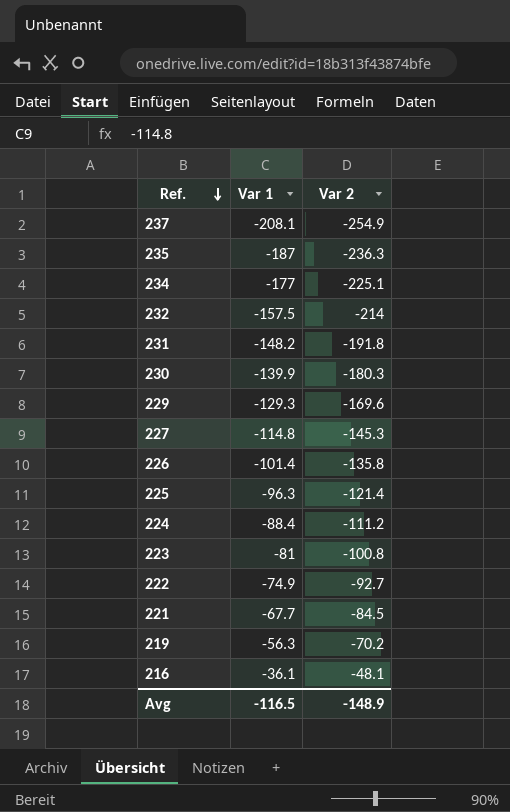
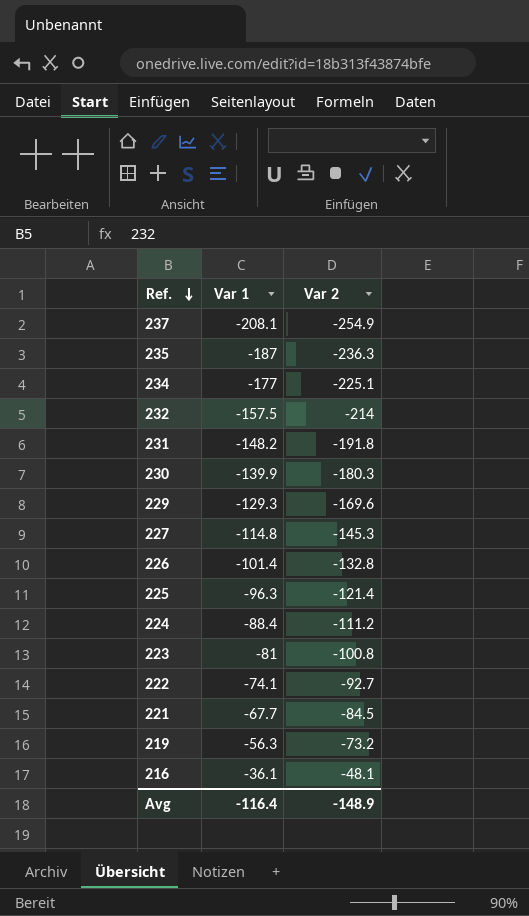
226 | Var 2: -135.8 -> -132.8
222 | Var 1: -74.9 -> -74.1
219 | Var 2: -70.2 -> -73.2
Avg | Var 1: -116.5 -> -116.4

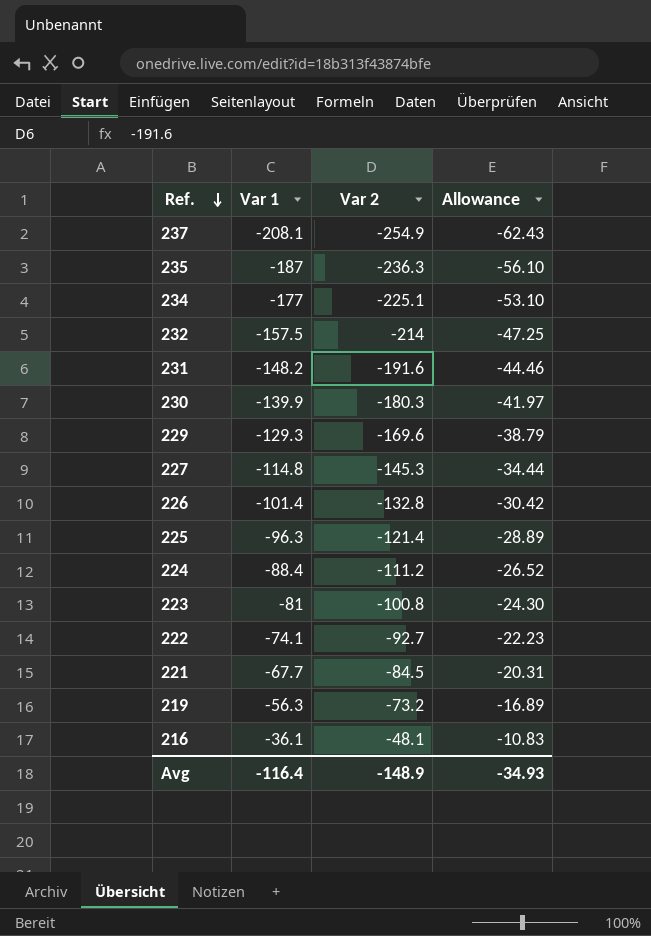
column Allowance | formula: none -> [Var 1] * 0.3
231 | Var 2: -191.8 -> -191.6

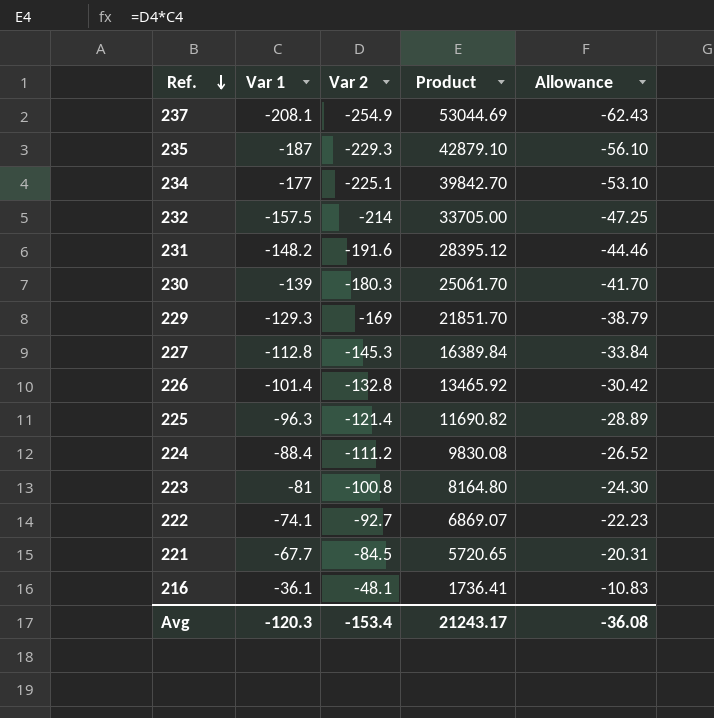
column Product | formula: none -> [Var 1] * [Var 2]
row 219: -56.3 | -73.2 | -16.89 -> none
235 | Var 2: -236.3 -> -229.3
230 | Var 1: -139.9 -> -139
230 | Allowance: -41.97 -> -41.70
229 | Var 2: -169.6 -> -169
227 | Var 1: -114.8 -> -112.8
227 | Allowance: -34.44 -> -33.84
Avg | Var 1: -116.4 -> -120.3
Avg | Var 2: -148.9 -> -153.4
Avg | Allowance: -34.93 -> -36.08

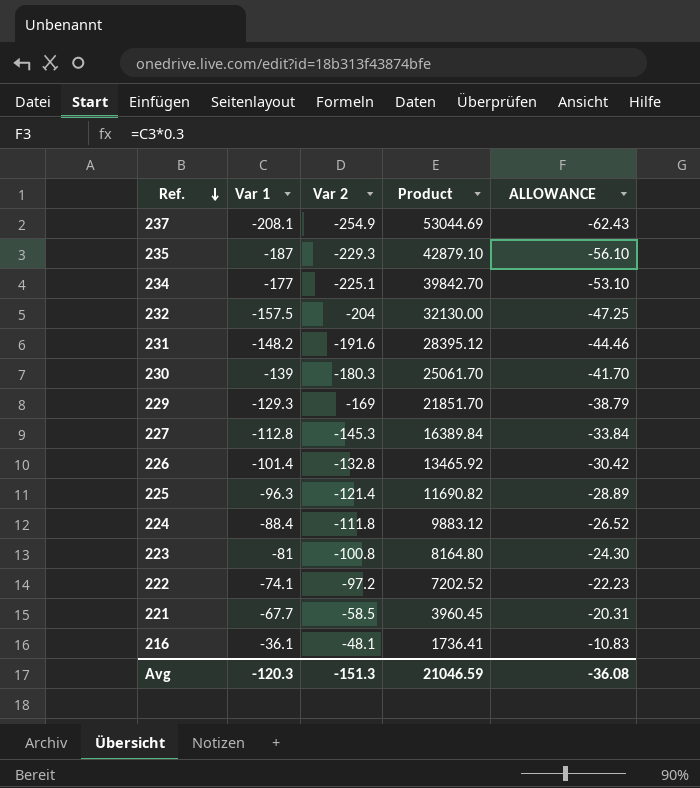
column name: Allowance -> ALLOWANCE
232 | Var 2: -214 -> -204
232 | Product: 33705.00 -> 32130.00
224 | Var 2: -111.2 -> -111.8
224 | Product: 9830.08 -> 9883.12
222 | Var 2: -92.7 -> -97.2
222 | Product: 6869.07 -> 7202.52
221 | Var 2: -84.5 -> -58.5
221 | Product: 5720.65 -> 3960.45
Avg | Var 2: -153.4 -> -151.3
Avg | Product: 21243.17 -> 21046.59

